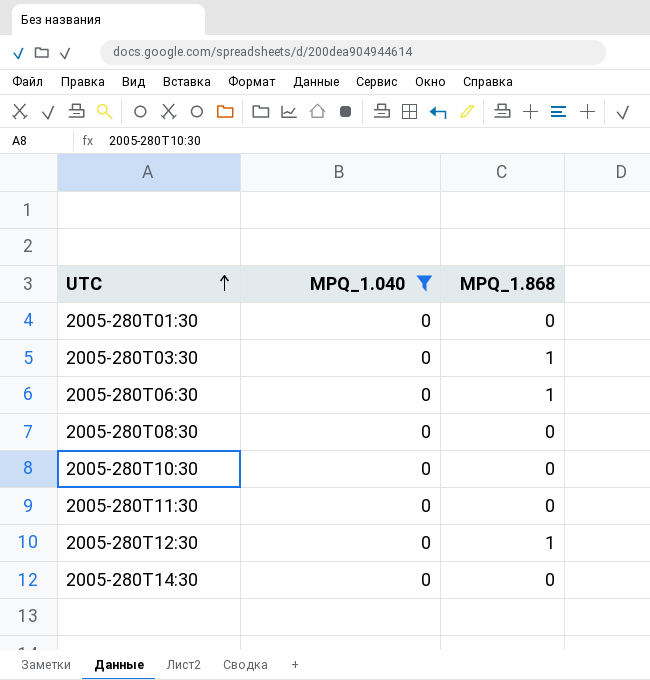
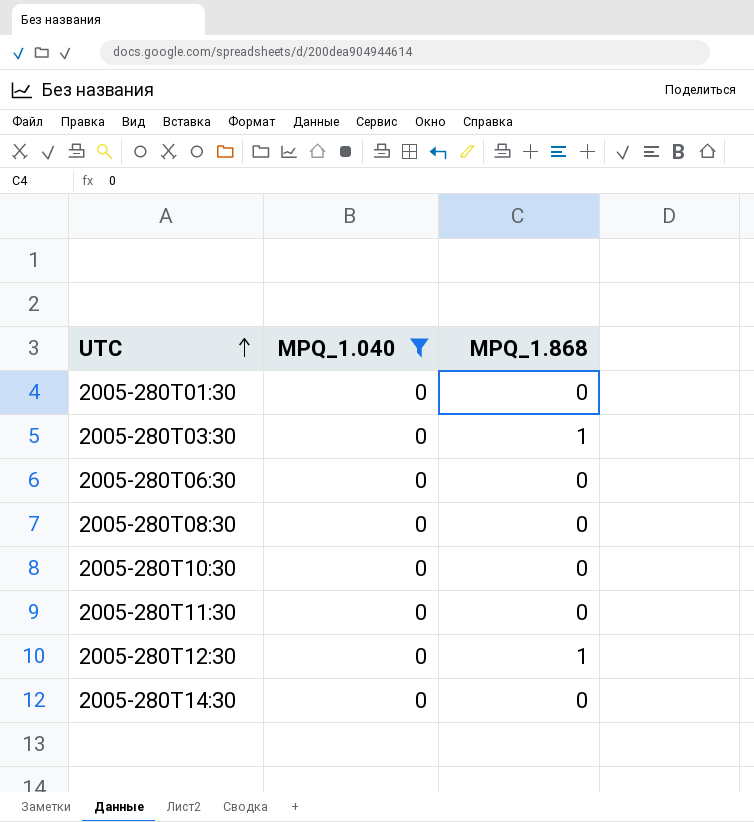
2005-280T06:30 | MPQ_1.868: 1 -> 0

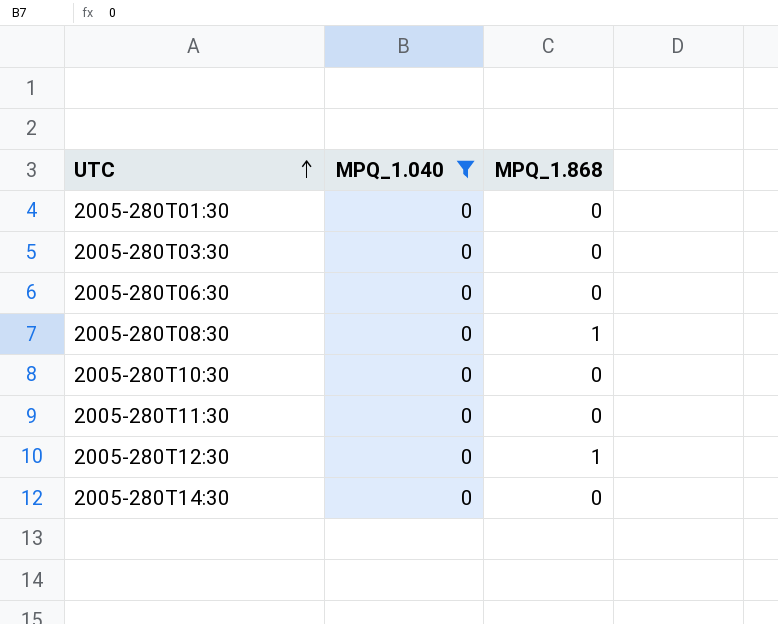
2005-280T03:30 | MPQ_1.868: 1 -> 0
2005-280T08:30 | MPQ_1.868: 0 -> 1

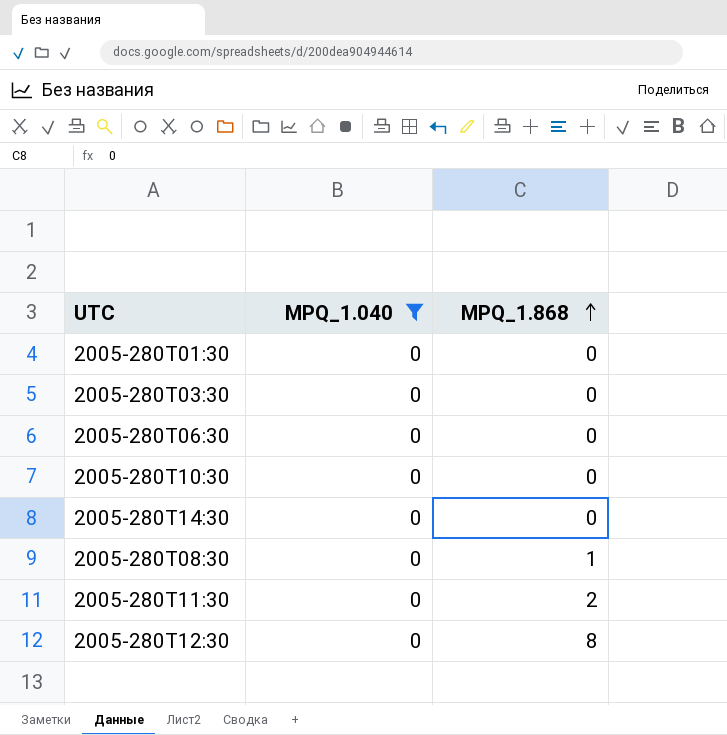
row order: UTC ascending -> MPQ_1.868 ascending
2005-280T11:30 | MPQ_1.868: 0 -> 2
2005-280T12:30 | MPQ_1.868: 1 -> 8

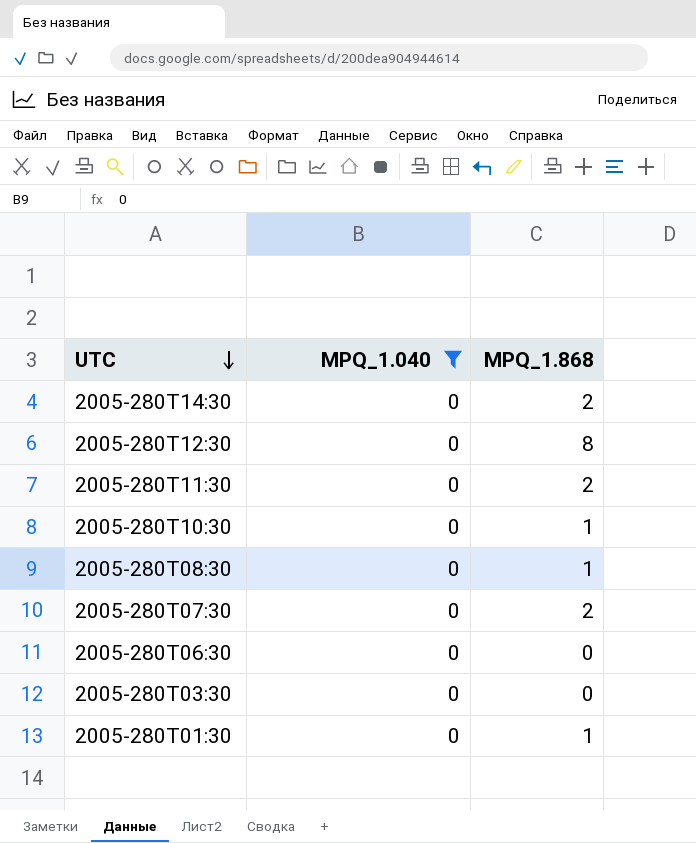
row order: MPQ_1.868 ascending -> UTC descending
2005-280T14:30 | MPQ_1.868: 0 -> 2
2005-280T10:30 | MPQ_1.868: 0 -> 1
row 2005-280T07:30: none -> 0 | 2
2005-280T01:30 | MPQ_1.868: 0 -> 1

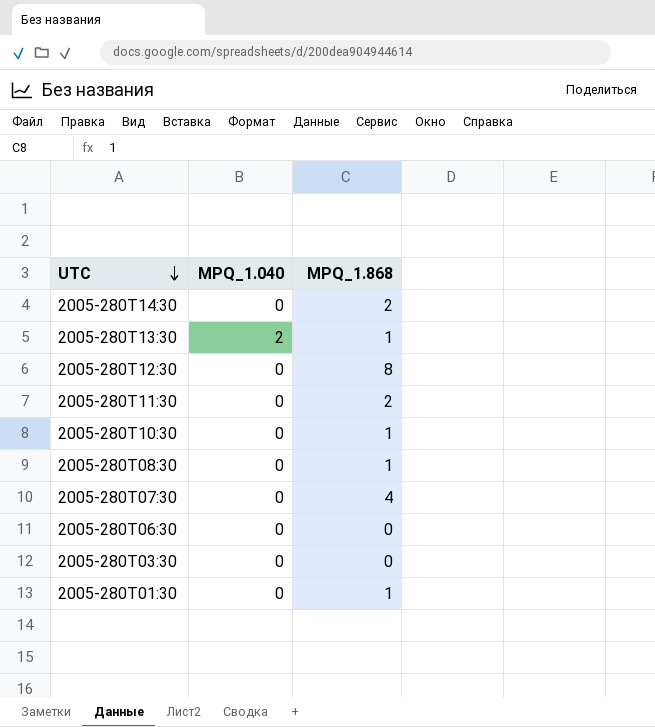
filter: MPQ_1.040 = 0 -> none
2005-280T07:30 | MPQ_1.868: 2 -> 4

